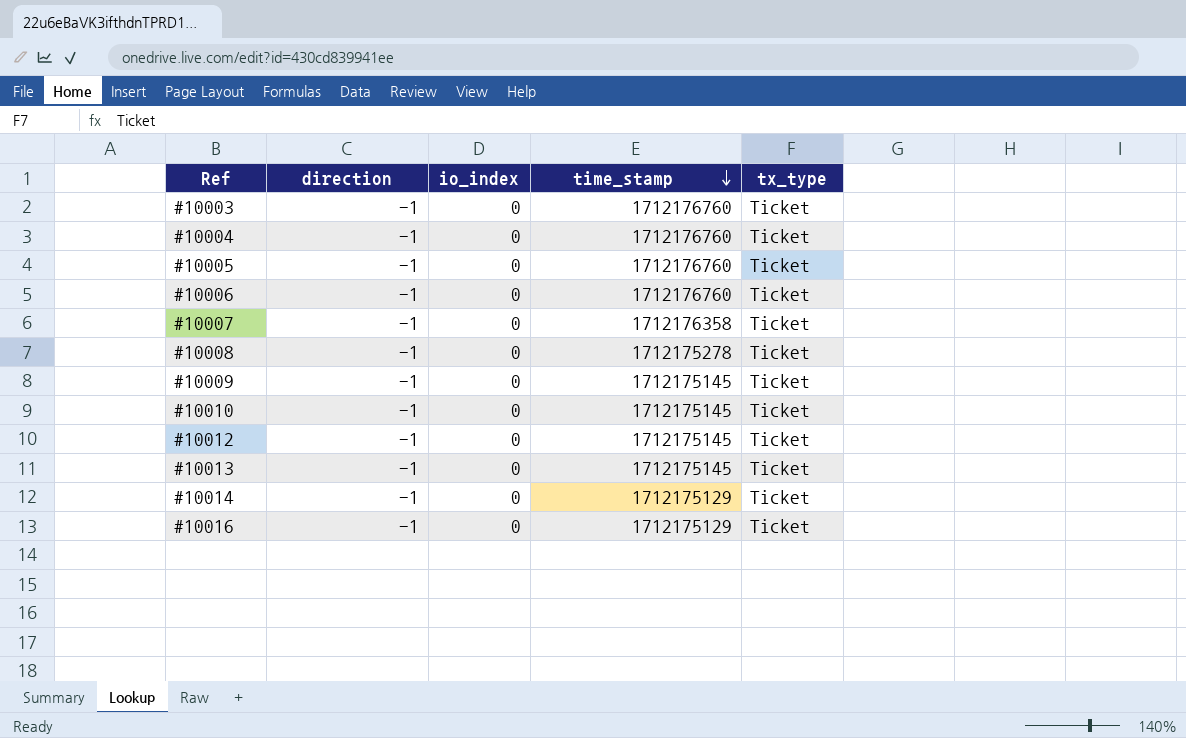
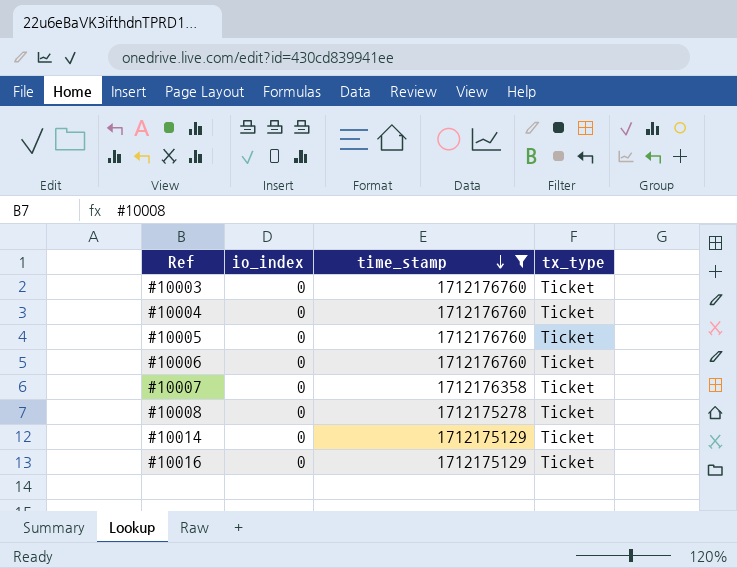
filter: none -> time_stamp != 1712175145
column direction | position: 2 -> none

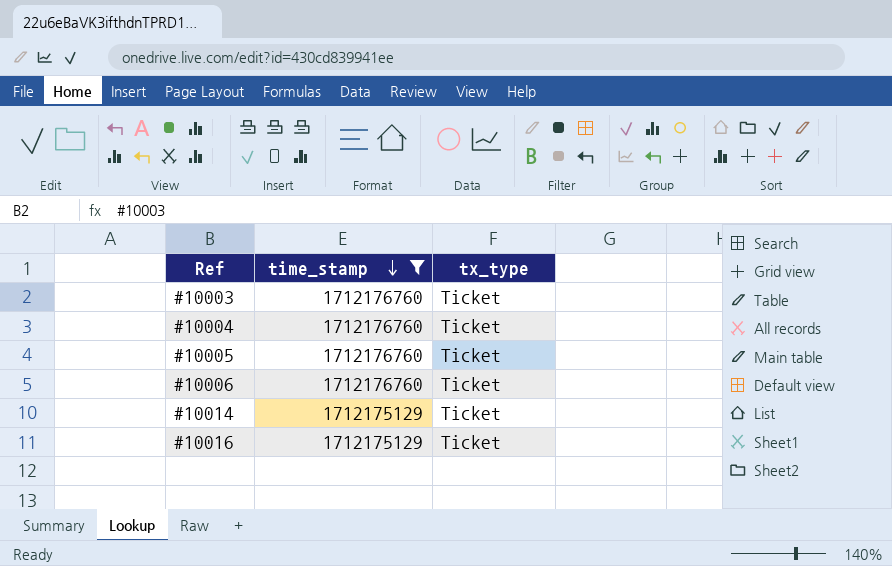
column io_index | position: 2 -> none
row #10007: 0 | 1712176358 | Ticket -> none
row #10008: 0 | 1712175278 | Ticket -> none

